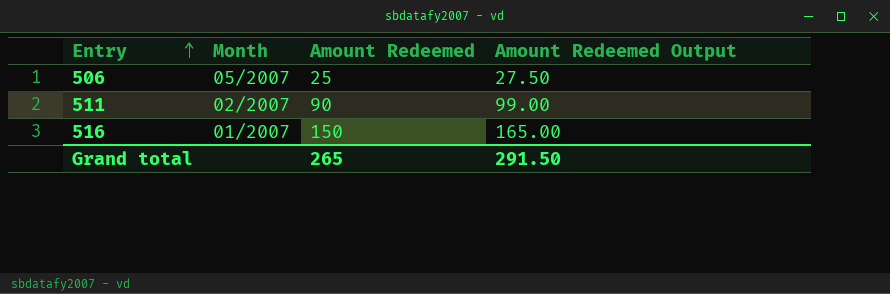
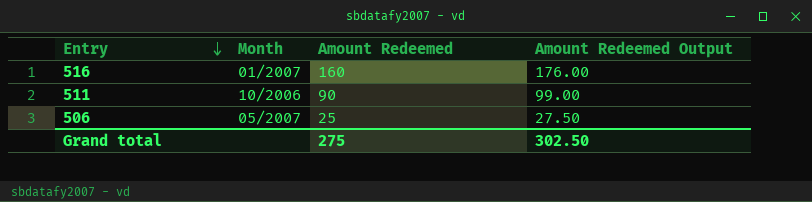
row order: Entry ascending -> Entry descending
516 | Amount Redeemed: 150 -> 160
516 | Amount Redeemed Output: 165.00 -> 176.00
511 | Month: 02/2007 -> 10/2006
Grand total | Amount Redeemed: 265 -> 275
Grand total | Amount Redeemed Output: 291.50 -> 302.50

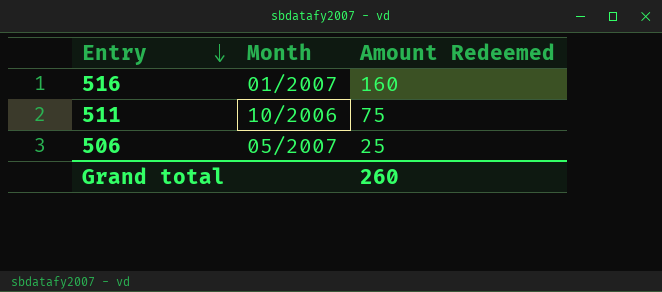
column Amount Redeemed Output | formula: [Amount Redeemed] * 1.1 -> none
511 | Amount Redeemed: 90 -> 75
Grand total | Amount Redeemed: 275 -> 260

